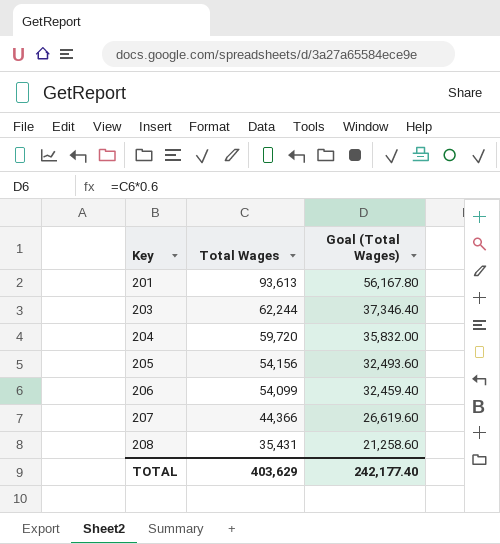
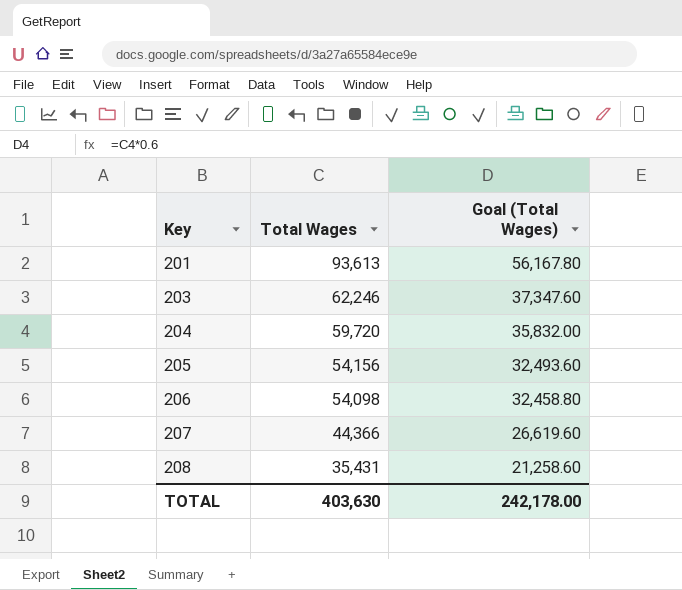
203 | Total Wages: 62,244 -> 62,246
203 | Goal (Total Wages): 37,346.40 -> 37,347.60
206 | Total Wages: 54,099 -> 54,098
206 | Goal (Total Wages): 32,459.40 -> 32,458.80
TOTAL | Total Wages: 403,629 -> 403,630
TOTAL | Goal (Total Wages): 242,177.40 -> 242,178.00

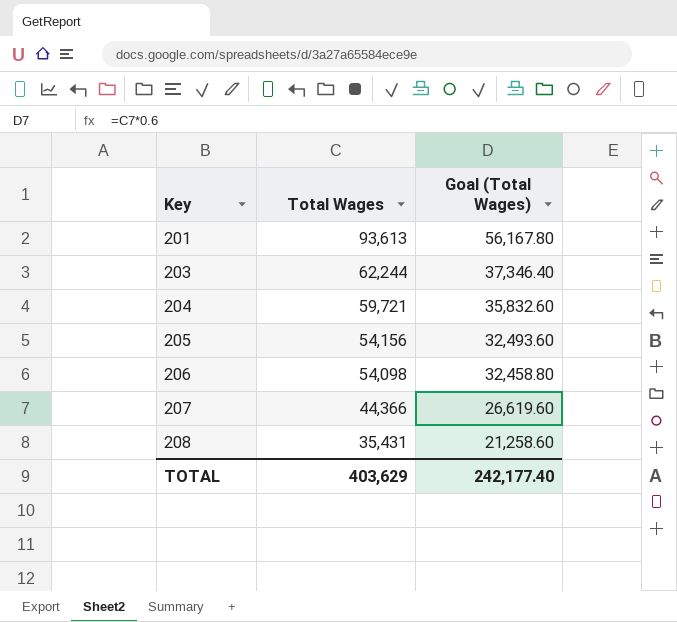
203 | Total Wages: 62,246 -> 62,244
203 | Goal (Total Wages): 37,347.60 -> 37,346.40
204 | Total Wages: 59,720 -> 59,721
204 | Goal (Total Wages): 35,832.00 -> 35,832.60
TOTAL | Total Wages: 403,630 -> 403,629
TOTAL | Goal (Total Wages): 242,178.00 -> 242,177.40

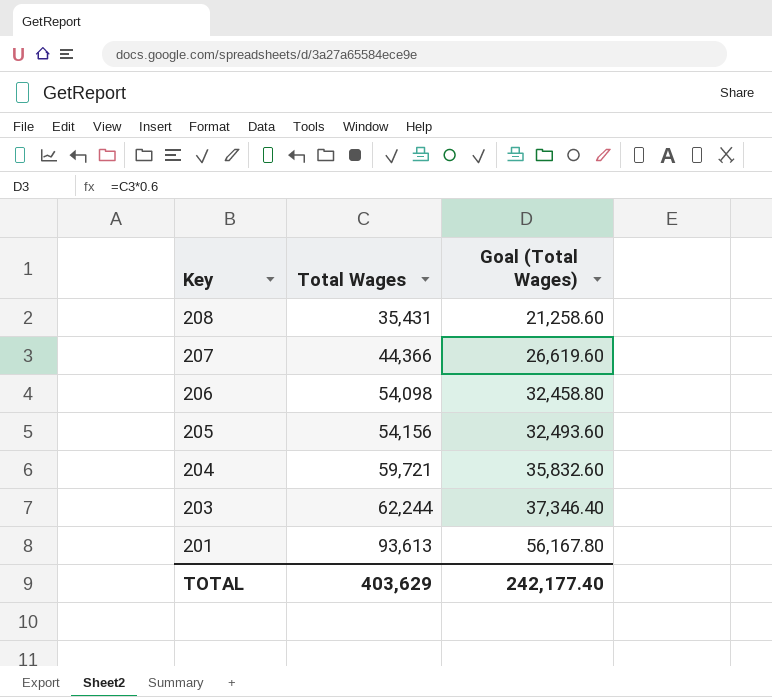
row order: Key ascending -> Key descending

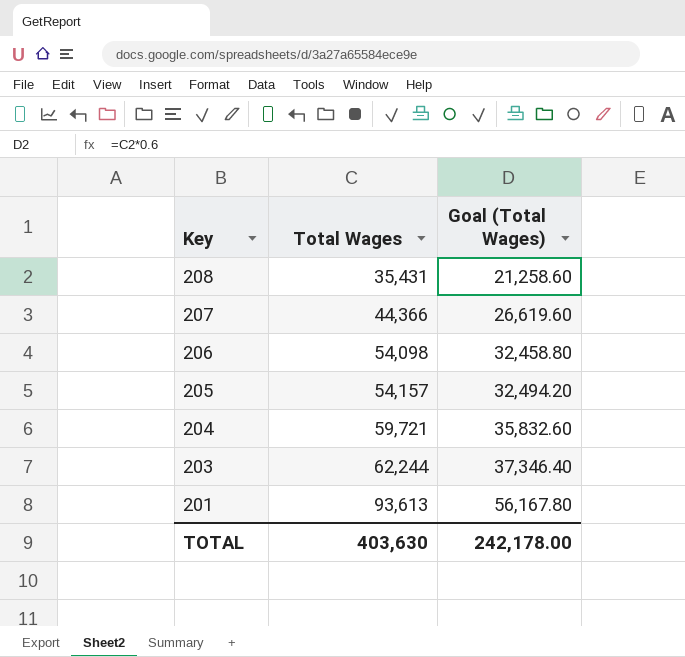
205 | Total Wages: 54,156 -> 54,157
205 | Goal (Total Wages): 32,493.60 -> 32,494.20
TOTAL | Total Wages: 403,629 -> 403,630
TOTAL | Goal (Total Wages): 242,177.40 -> 242,178.00

